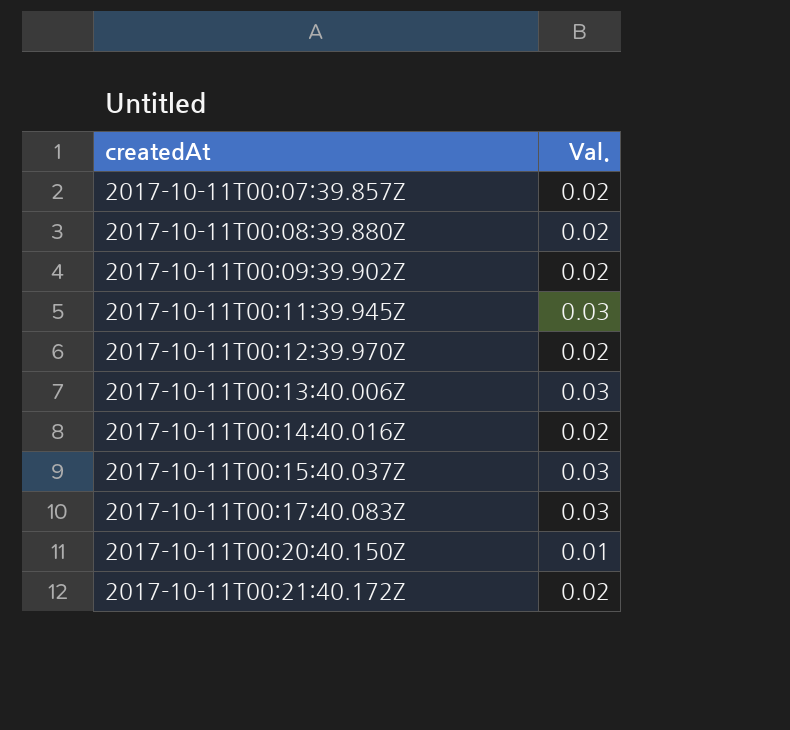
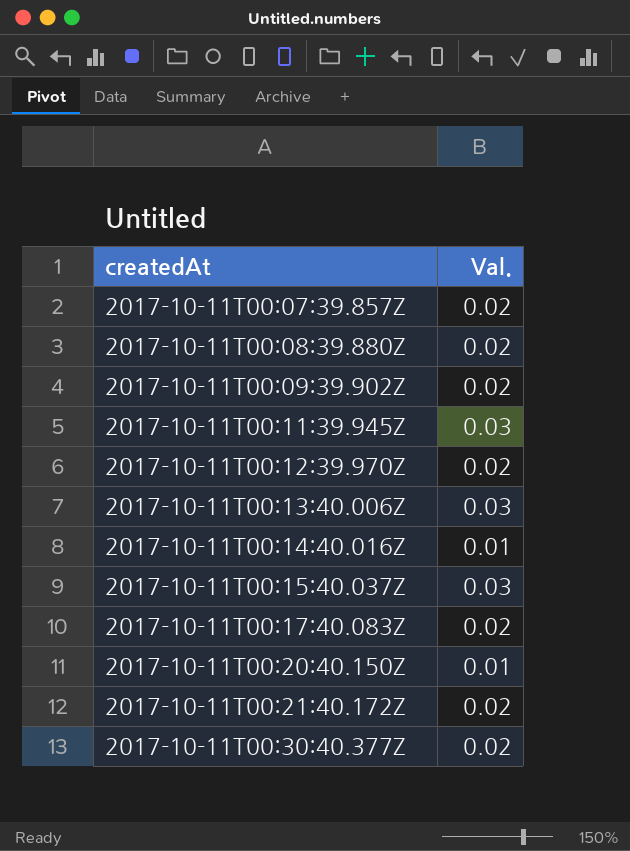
2017-10-11T00:14:40.016Z | Val.: 0.02 -> 0.01
2017-10-11T00:17:40.083Z | Val.: 0.03 -> 0.02
row 2017-10-11T00:30:40.377Z: none -> 0.02

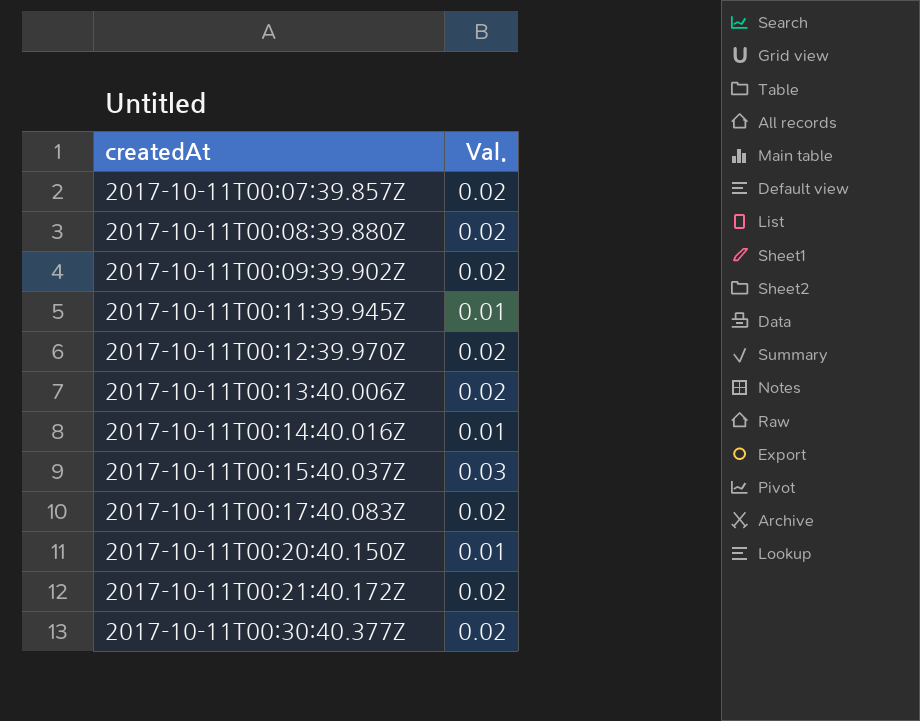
2017-10-11T00:11:39.945Z | Val.: 0.03 -> 0.01
2017-10-11T00:13:40.006Z | Val.: 0.03 -> 0.02

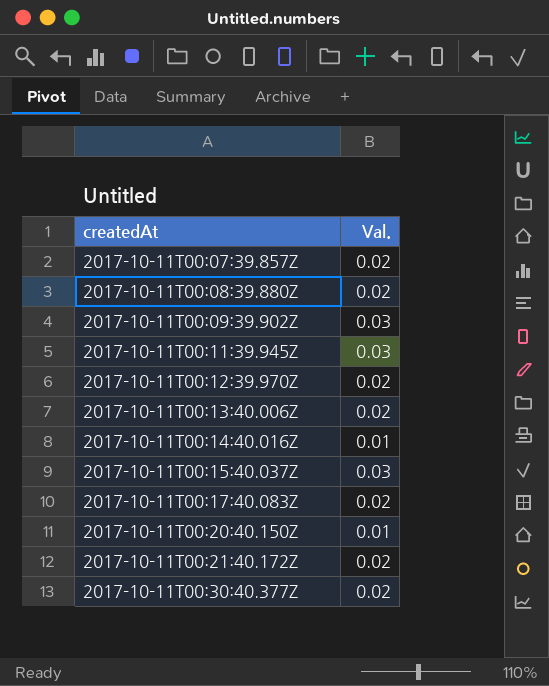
2017-10-11T00:09:39.902Z | Val.: 0.02 -> 0.03
2017-10-11T00:11:39.945Z | Val.: 0.01 -> 0.03

